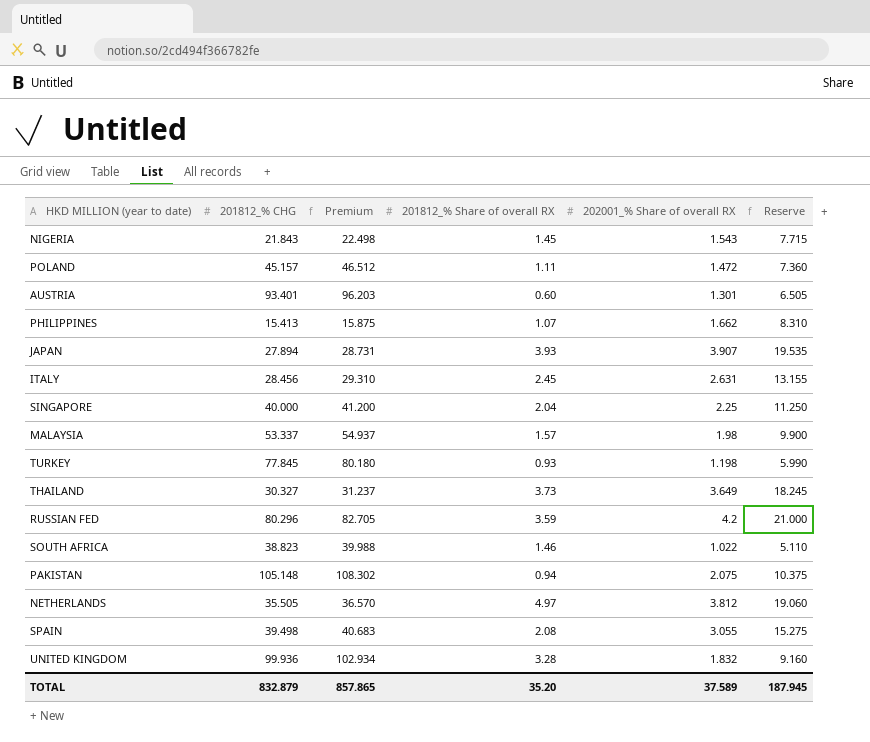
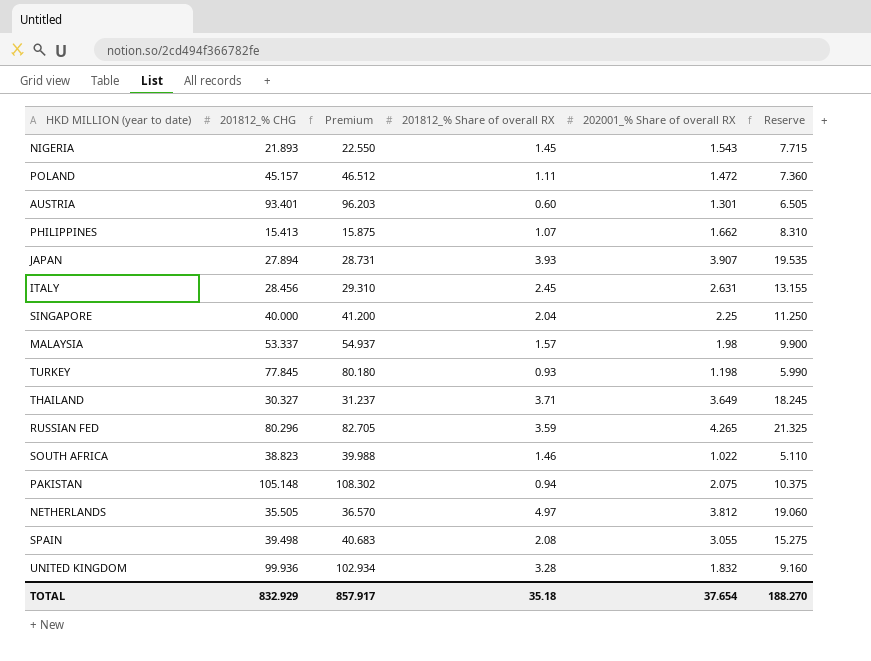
NIGERIA | 201812_% CHG: 21.843 -> 21.893
NIGERIA | Premium: 22.498 -> 22.550
THAILAND | 201812_% Share of overall RX: 3.73 -> 3.71
RUSSIAN FED | 202001_% Share of overall RX: 4.2 -> 4.265
RUSSIAN FED | Reserve: 21.000 -> 21.325
TOTAL | 201812_% CHG: 832.879 -> 832.929
TOTAL | Premium: 857.865 -> 857.917
TOTAL | 201812_% Share of overall RX: 35.20 -> 35.18
TOTAL | 202001_% Share of overall RX: 37.589 -> 37.654
TOTAL | Reserve: 187.945 -> 188.270

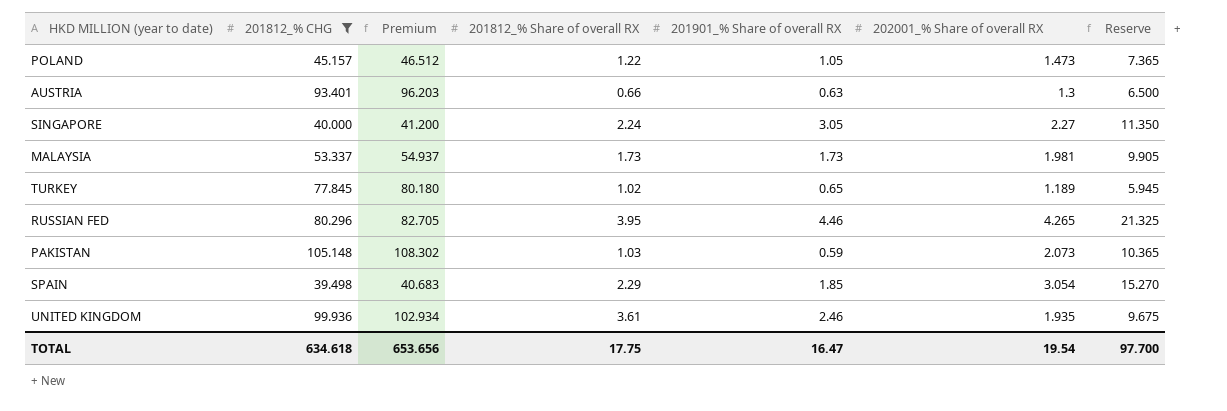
filter: none -> 201812_% CHG >= 39.498
column 201901_% Share of overall RX | position: none -> 5
POLAND | 201812_% Share of overall RX: 1.11 -> 1.22
POLAND | 202001_% Share of overall RX: 1.472 -> 1.473
POLAND | Reserve: 7.360 -> 7.365
AUSTRIA | 201812_% Share of overall RX: 0.60 -> 0.66
AUSTRIA | 202001_% Share of overall RX: 1.301 -> 1.3
AUSTRIA | Reserve: 6.505 -> 6.500
SINGAPORE | 201812_% Share of overall RX: 2.04 -> 2.24
SINGAPORE | 202001_% Share of overall RX: 2.25 -> 2.27
SINGAPORE | Reserve: 11.250 -> 11.350
MALAYSIA | 201812_% Share of overall RX: 1.57 -> 1.73
MALAYSIA | 202001_% Share of overall RX: 1.98 -> 1.981
MALAYSIA | Reserve: 9.900 -> 9.905
TURKEY | 201812_% Share of overall RX: 0.93 -> 1.02
TURKEY | 202001_% Share of overall RX: 1.198 -> 1.189
TURKEY | Reserve: 5.990 -> 5.945
RUSSIAN FED | 201812_% Share of overall RX: 3.59 -> 3.95
PAKISTAN | 201812_% Share of overall RX: 0.94 -> 1.03
PAKISTAN | 202001_% Share of overall RX: 2.075 -> 2.073
PAKISTAN | Reserve: 10.375 -> 10.365
SPAIN | 201812_% Share of overall RX: 2.08 -> 2.29
SPAIN | 202001_% Share of overall RX: 3.055 -> 3.054
SPAIN | Reserve: 15.275 -> 15.270
UNITED KINGDOM | 201812_% Share of overall RX: 3.28 -> 3.61
UNITED KINGDOM | 202001_% Share of overall RX: 1.832 -> 1.935
UNITED KINGDOM | Reserve: 9.160 -> 9.675
TOTAL | 201812_% CHG: 832.929 -> 634.618
TOTAL | Premium: 857.917 -> 653.656
TOTAL | 201812_% Share of overall RX: 35.18 -> 17.75
TOTAL | 202001_% Share of overall RX: 37.654 -> 19.54
TOTAL | Reserve: 188.270 -> 97.700

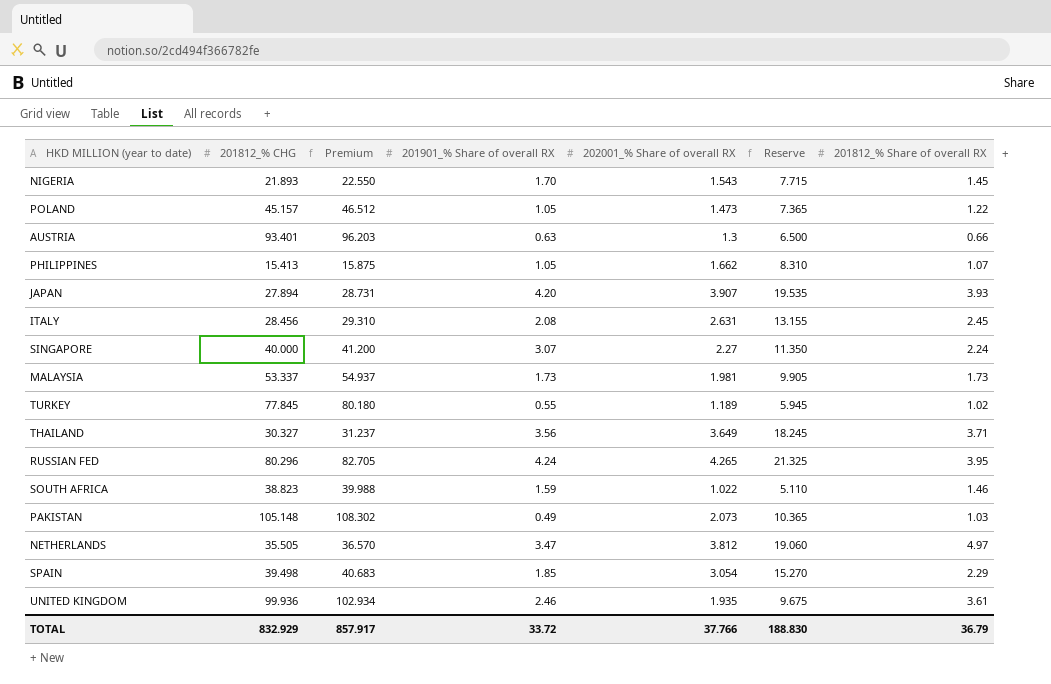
filter: 201812_% CHG >= 39.498 -> none
column 201812_% Share of overall RX | position: 4 -> 7
SINGAPORE | 201901_% Share of overall RX: 3.05 -> 3.07
TURKEY | 201901_% Share of overall RX: 0.65 -> 0.55
RUSSIAN FED | 201901_% Share of overall RX: 4.46 -> 4.24
PAKISTAN | 201901_% Share of overall RX: 0.59 -> 0.49
TOTAL | 201812_% CHG: 634.618 -> 832.929
TOTAL | Premium: 653.656 -> 857.917
TOTAL | 201901_% Share of overall RX: 16.47 -> 33.72
TOTAL | 202001_% Share of overall RX: 19.54 -> 37.766
TOTAL | Reserve: 97.700 -> 188.830
TOTAL | 201812_% Share of overall RX: 17.75 -> 36.79

